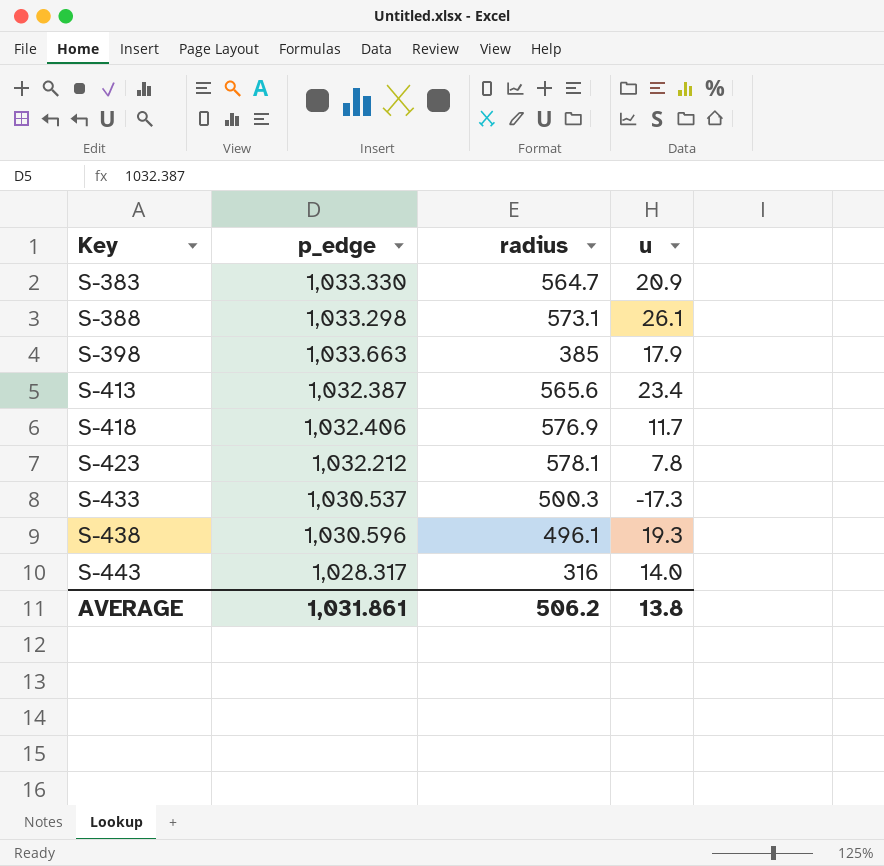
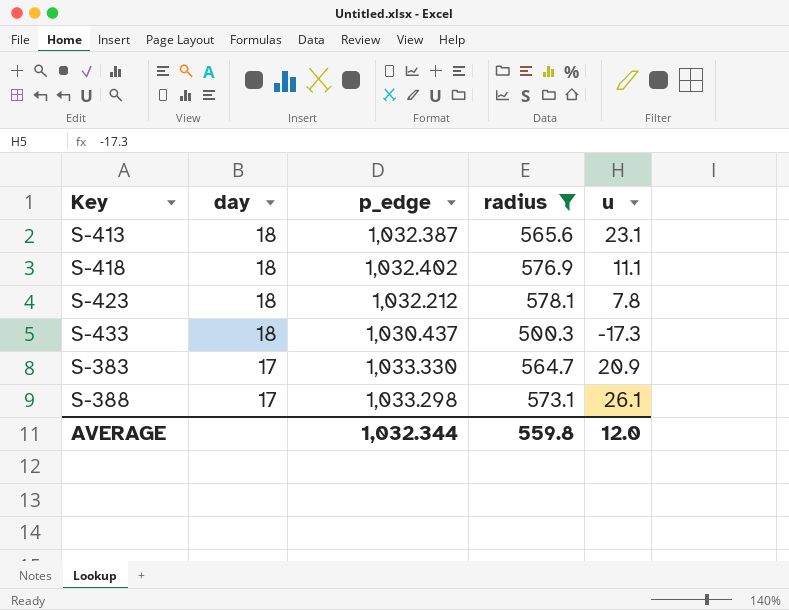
filter: none -> radius >= 500.3
row order: Key ascending -> day descending
column day | position: none -> 2
S-413 | u: 23.4 -> 23.1
S-418 | p_edge: 1,032.406 -> 1,032.402
S-418 | u: 11.7 -> 11.1
S-433 | p_edge: 1,030.537 -> 1,030.437
AVERAGE | p_edge: 1,031.861 -> 1,032.344
AVERAGE | radius: 506.2 -> 559.8
AVERAGE | u: 13.8 -> 12.0

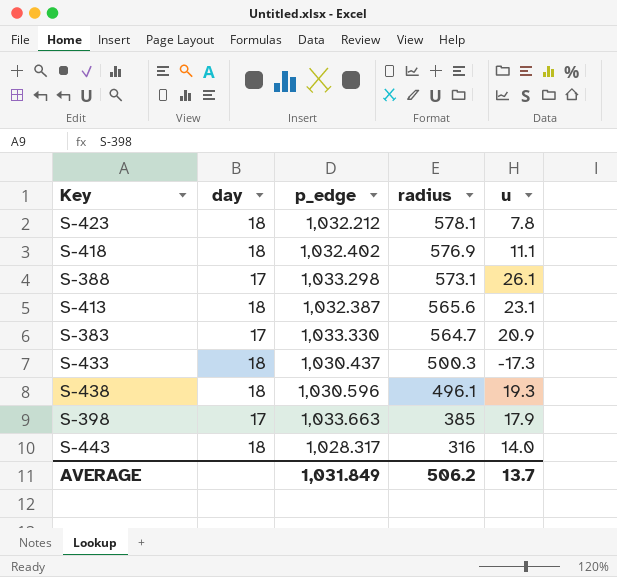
filter: radius >= 500.3 -> none
row order: day descending -> radius descending
AVERAGE | p_edge: 1,032.344 -> 1,031.849
AVERAGE | radius: 559.8 -> 506.2
AVERAGE | u: 12.0 -> 13.7

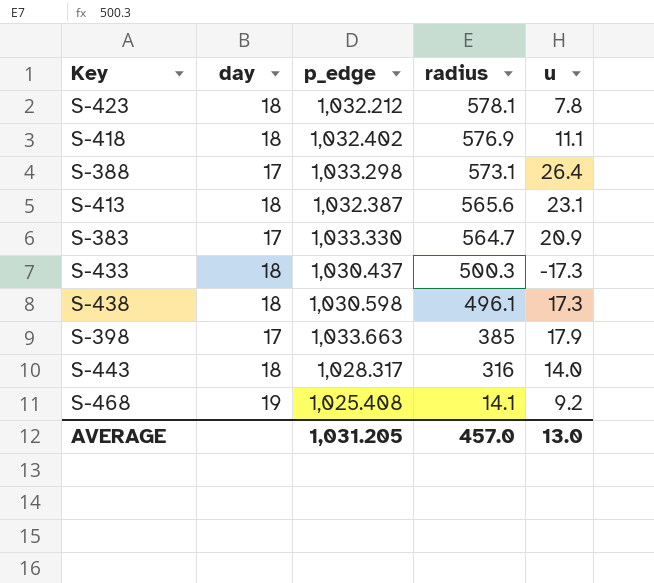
S-388 | u: 26.1 -> 26.4
S-438 | p_edge: 1,030.596 -> 1,030.598
S-438 | u: 19.3 -> 17.3
row S-468: none -> 19 | 1,025.408 | 14.1 | 9.2
AVERAGE | p_edge: 1,031.849 -> 1,031.205
AVERAGE | radius: 506.2 -> 457.0
AVERAGE | u: 13.7 -> 13.0

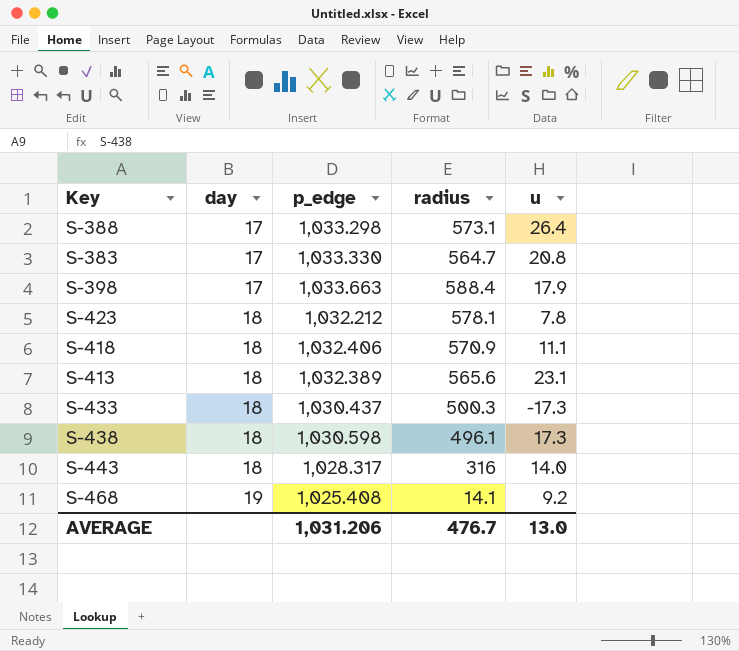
row order: radius descending -> day ascending
S-383 | u: 20.9 -> 20.8
S-398 | radius: 385 -> 588.4
S-418 | p_edge: 1,032.402 -> 1,032.406
S-418 | radius: 576.9 -> 570.9
S-413 | p_edge: 1,032.387 -> 1,032.389
AVERAGE | p_edge: 1,031.205 -> 1,031.206
AVERAGE | radius: 457.0 -> 476.7

